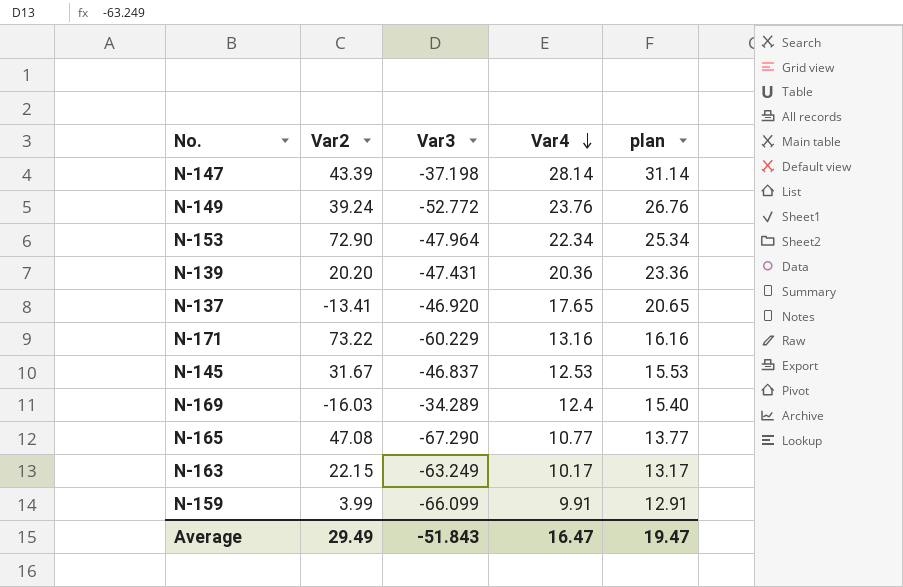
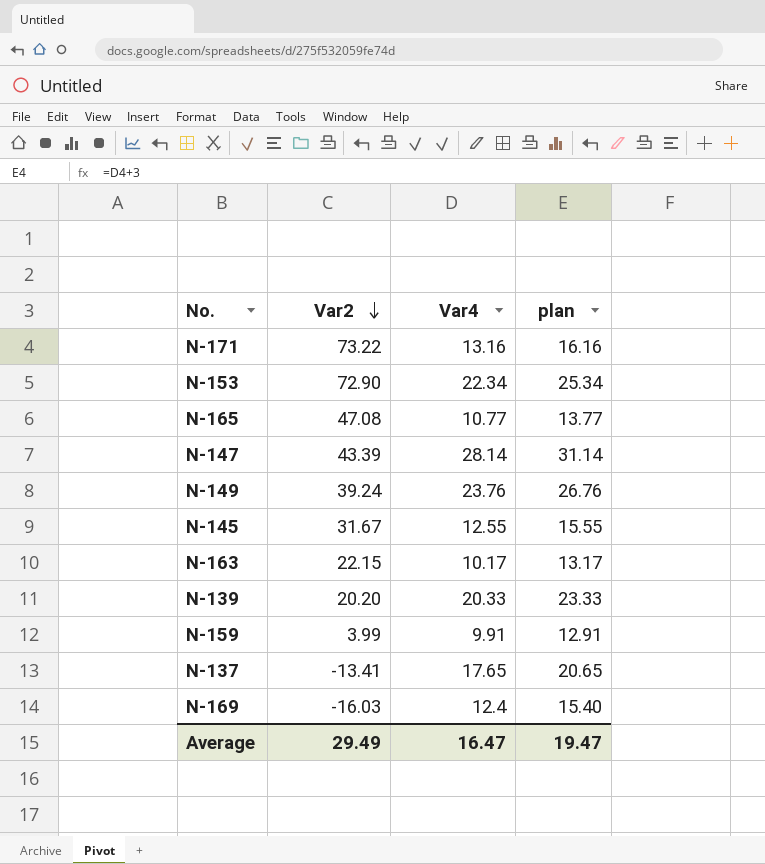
row order: Var4 descending -> Var2 descending
column Var3 | position: 3 -> none
N-145 | Var4: 12.53 -> 12.55
N-145 | plan: 15.53 -> 15.55
N-139 | Var4: 20.36 -> 20.33
N-139 | plan: 23.36 -> 23.33

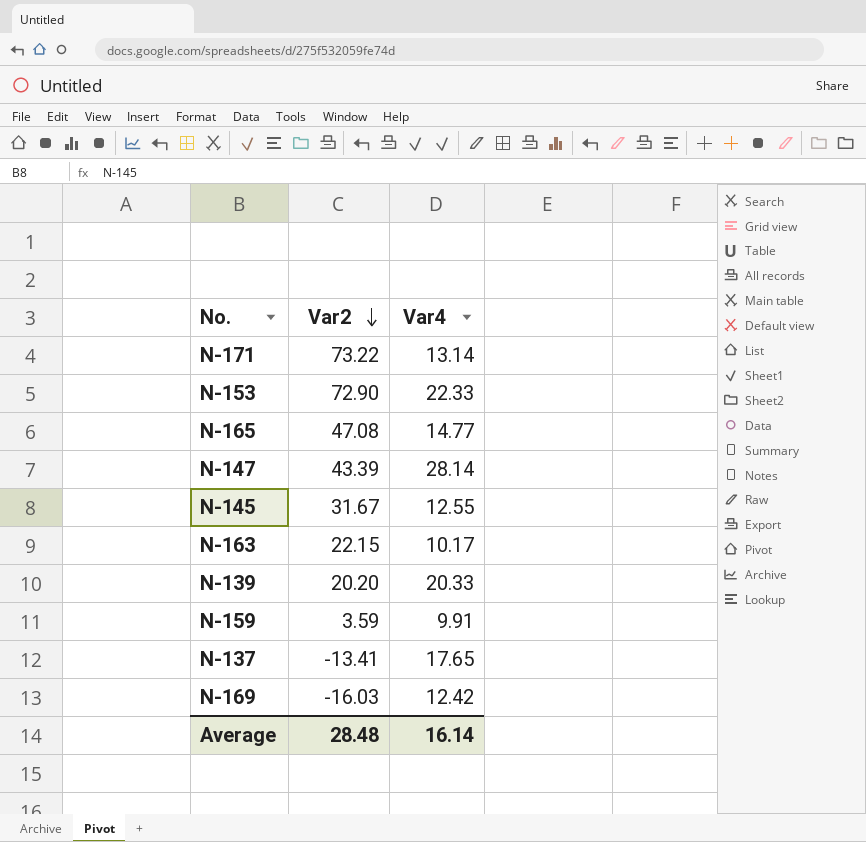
column plan | formula: [Var4] + 3 -> none
row N-149: 39.24 | 23.76 | 26.76 -> none
N-171 | Var4: 13.16 -> 13.14
N-153 | Var4: 22.34 -> 22.33
N-165 | Var4: 10.77 -> 14.77
N-159 | Var2: 3.99 -> 3.59
N-169 | Var4: 12.4 -> 12.42
Average | Var2: 29.49 -> 28.48
Average | Var4: 16.47 -> 16.14

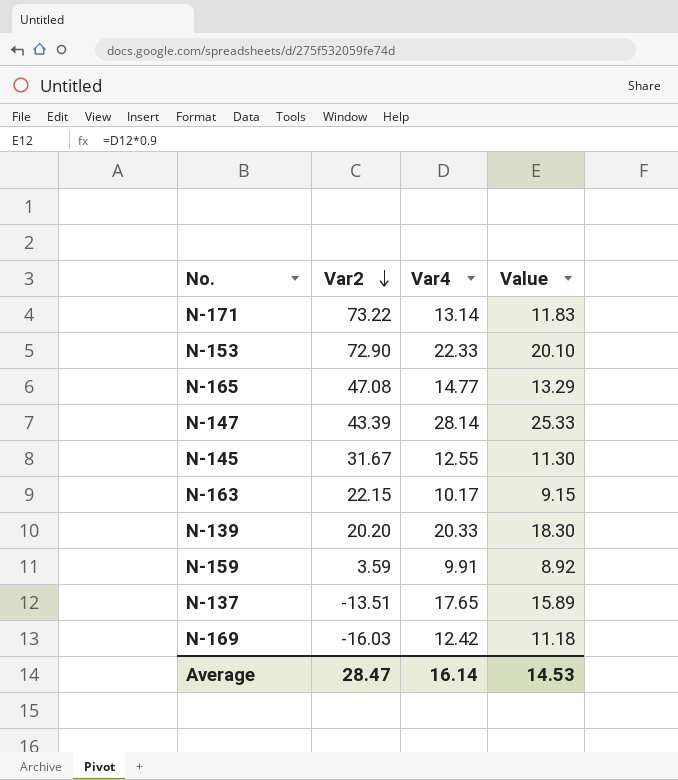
column Value | formula: none -> [Var4] * 0.9
N-137 | Var2: -13.41 -> -13.51
Average | Var2: 28.48 -> 28.47

